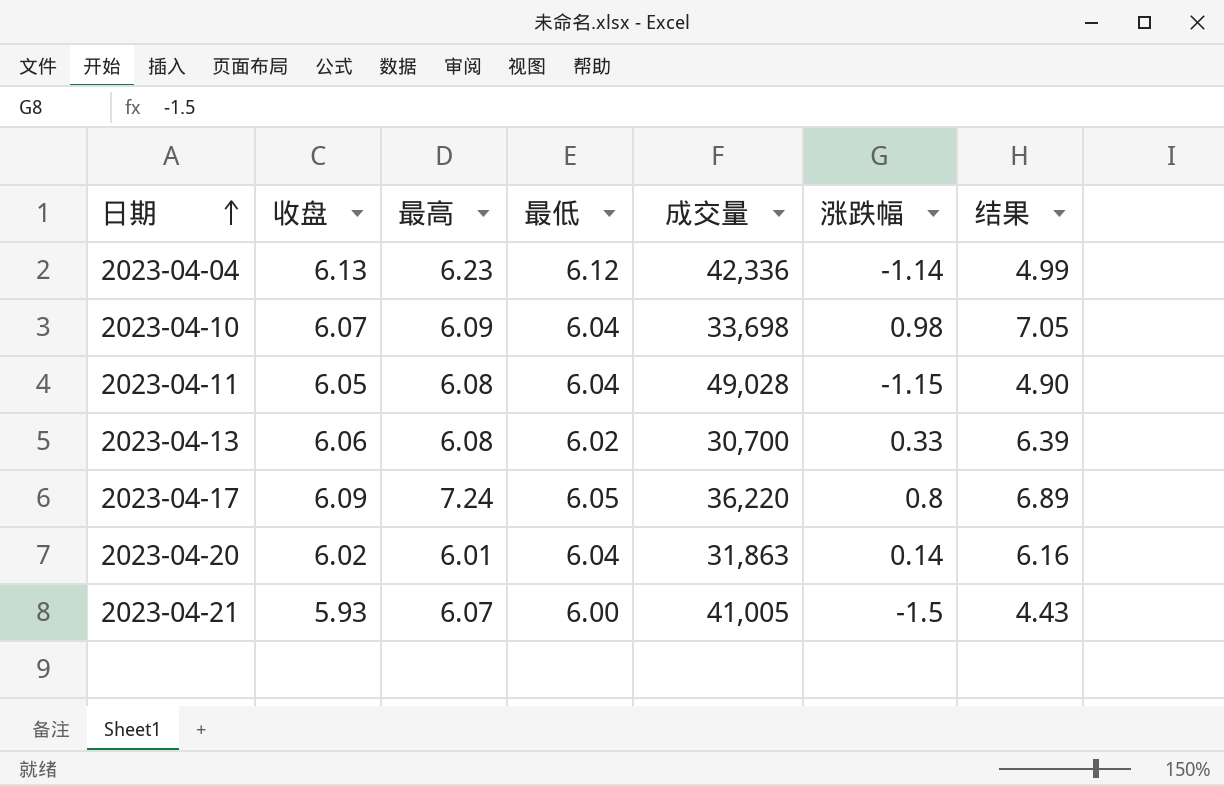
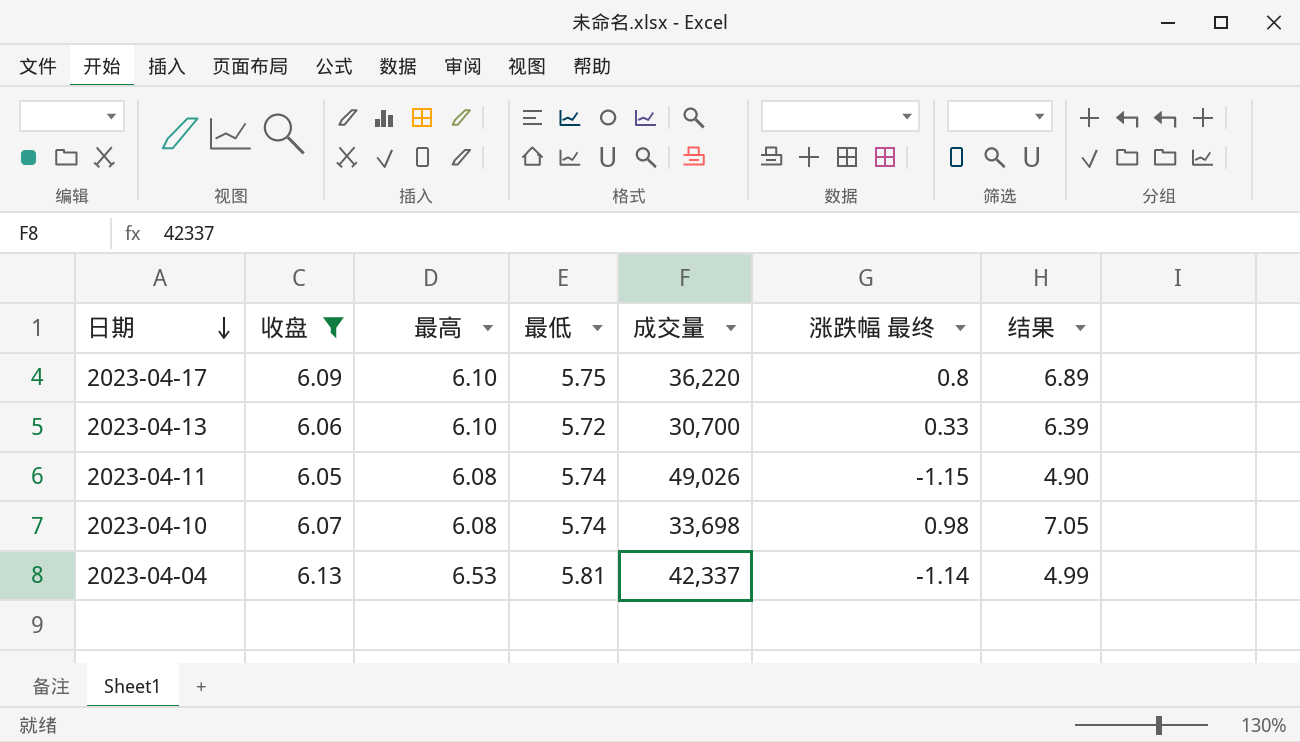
filter: none -> 收盘 >= 6.05
row order: 日期 ascending -> 日期 descending
column name: 涨跌幅 -> 涨跌幅 最终
2023-04-17 | 最高: 7.24 -> 6.10
2023-04-17 | 最低: 6.05 -> 5.75
2023-04-13 | 最高: 6.08 -> 6.10
2023-04-13 | 最低: 6.02 -> 5.72
2023-04-11 | 最低: 6.04 -> 5.74
2023-04-11 | 成交量: 49,028 -> 49,026
2023-04-10 | 最高: 6.09 -> 6.08
2023-04-10 | 最低: 6.04 -> 5.74
2023-04-04 | 最高: 6.23 -> 6.53
2023-04-04 | 最低: 6.12 -> 5.81
2023-04-04 | 成交量: 42,336 -> 42,337

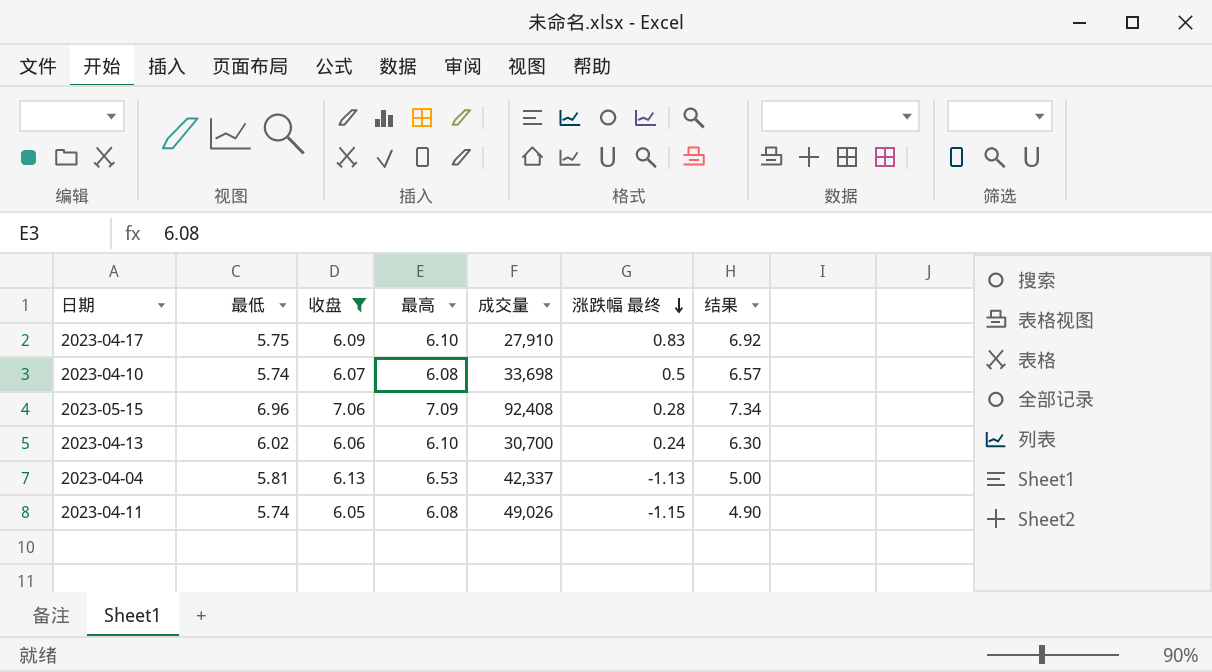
row order: 日期 descending -> 涨跌幅 最终 descending
column 最低 | position: 4 -> 2
2023-04-17 | 成交量: 36,220 -> 27,910
2023-04-17 | 涨跌幅 最终: 0.8 -> 0.83
2023-04-17 | 结果: 6.89 -> 6.92
2023-04-10 | 涨跌幅 最终: 0.98 -> 0.5
2023-04-10 | 结果: 7.05 -> 6.57
row 2023-05-15: none -> 6.96 | 7.06 | 7.09 | 92,408 | 0.28 | 7.34
2023-04-13 | 最低: 5.72 -> 6.02
2023-04-13 | 涨跌幅 最终: 0.33 -> 0.24
2023-04-13 | 结果: 6.39 -> 6.30
2023-04-04 | 涨跌幅 最终: -1.14 -> -1.13
2023-04-04 | 结果: 4.99 -> 5.00

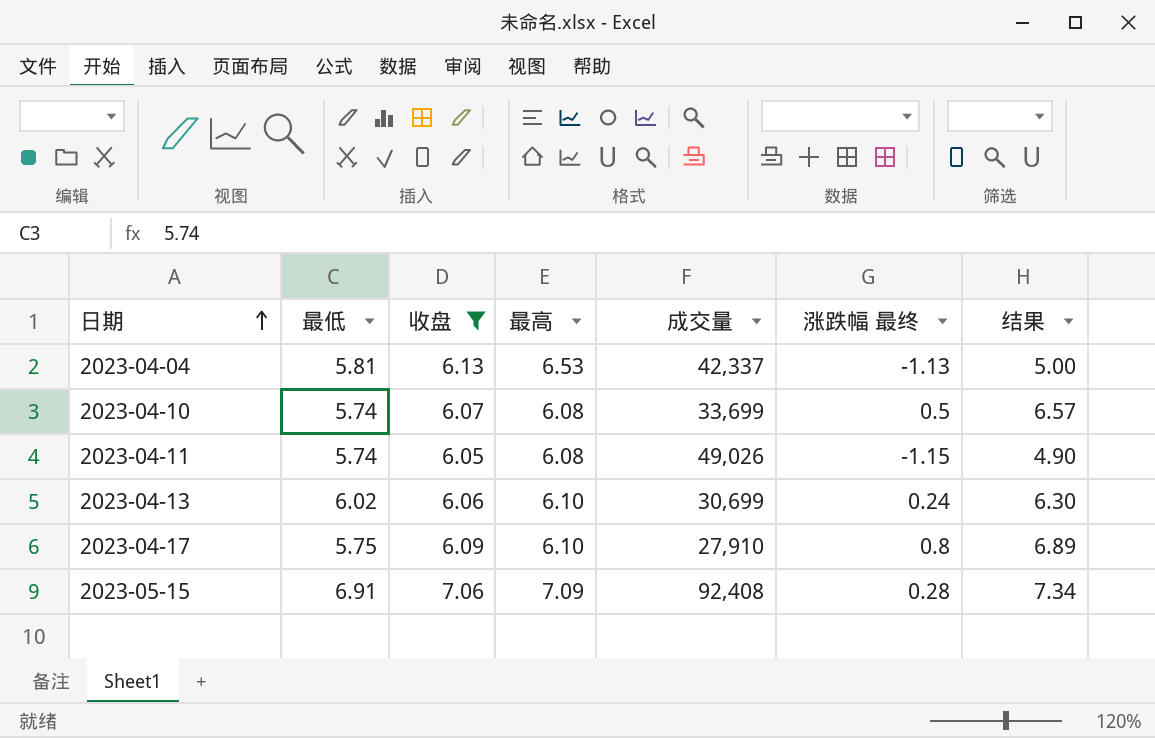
row order: 涨跌幅 最终 descending -> 日期 ascending
2023-04-10 | 成交量: 33,698 -> 33,699
2023-04-13 | 成交量: 30,700 -> 30,699
2023-04-17 | 涨跌幅 最终: 0.83 -> 0.8
2023-04-17 | 结果: 6.92 -> 6.89
2023-05-15 | 最低: 6.96 -> 6.91

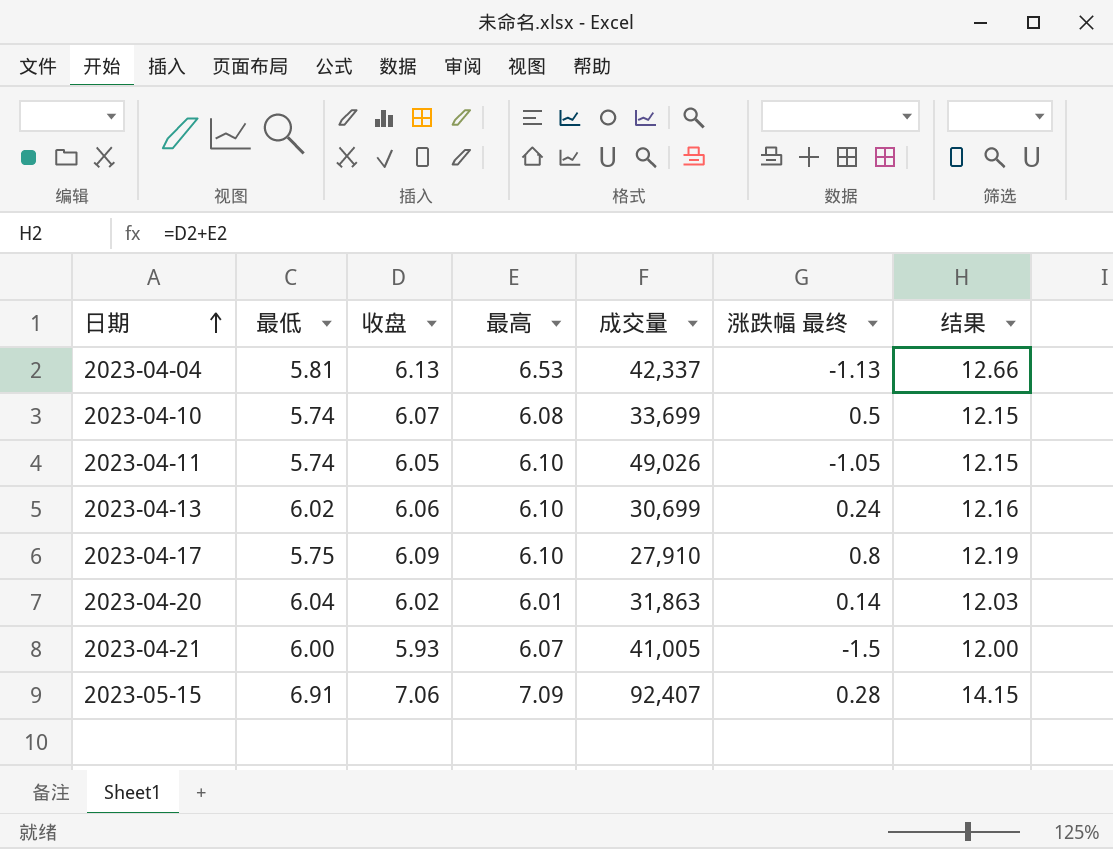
filter: 收盘 >= 6.05 -> none
column 结果 | formula: [收盘] + [涨跌幅 最终] -> [收盘] + [最高]
2023-04-11 | 最高: 6.08 -> 6.10
2023-04-11 | 涨跌幅 最终: -1.15 -> -1.05
2023-05-15 | 成交量: 92,408 -> 92,407

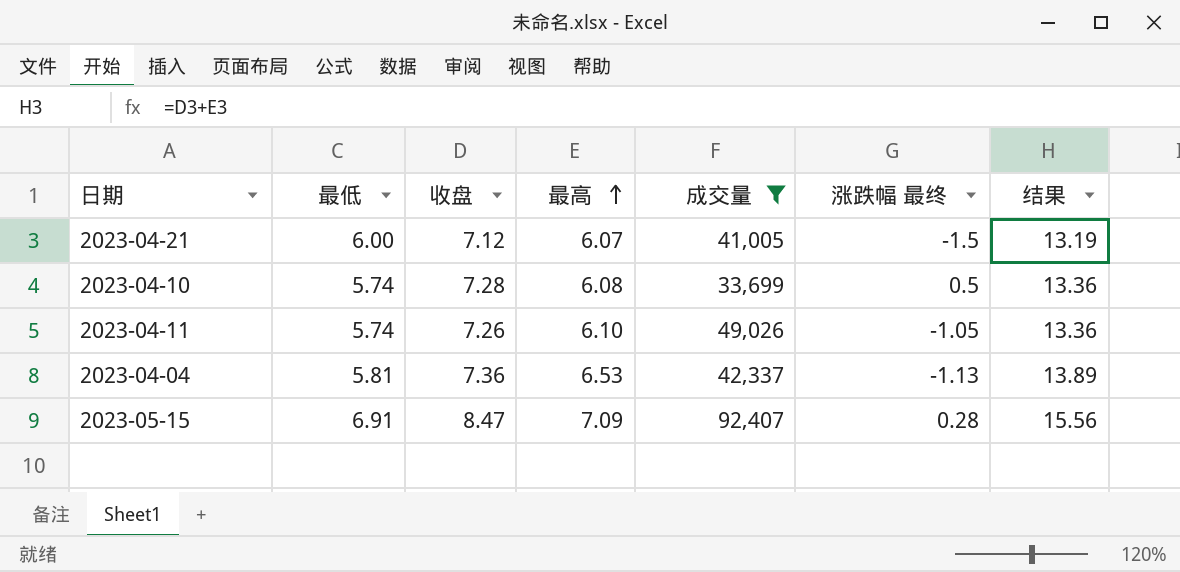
filter: none -> 成交量 >= 33,699
row order: 日期 ascending -> 最高 ascending
2023-04-21 | 收盘: 5.93 -> 7.12
2023-04-21 | 结果: 12.00 -> 13.19
2023-04-10 | 收盘: 6.07 -> 7.28
2023-04-10 | 结果: 12.15 -> 13.36
2023-04-11 | 收盘: 6.05 -> 7.26
2023-04-11 | 结果: 12.15 -> 13.36
2023-04-04 | 收盘: 6.13 -> 7.36
2023-04-04 | 结果: 12.66 -> 13.89
2023-05-15 | 收盘: 7.06 -> 8.47
2023-05-15 | 结果: 14.15 -> 15.56

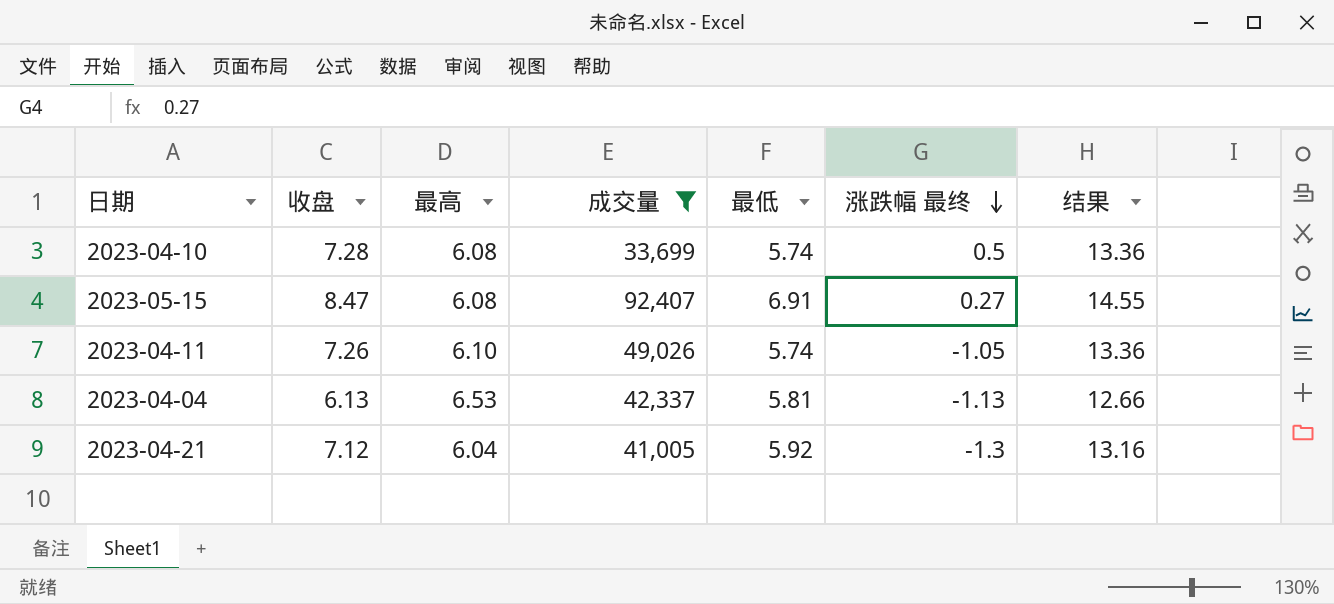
row order: 最高 ascending -> 涨跌幅 最终 descending
column 最低 | position: 2 -> 5
2023-05-15 | 最高: 7.09 -> 6.08
2023-05-15 | 涨跌幅 最终: 0.28 -> 0.27
2023-05-15 | 结果: 15.56 -> 14.55
2023-04-04 | 收盘: 7.36 -> 6.13
2023-04-04 | 结果: 13.89 -> 12.66
2023-04-21 | 最高: 6.07 -> 6.04
2023-04-21 | 最低: 6.00 -> 5.92
2023-04-21 | 涨跌幅 最终: -1.5 -> -1.3
2023-04-21 | 结果: 13.19 -> 13.16

